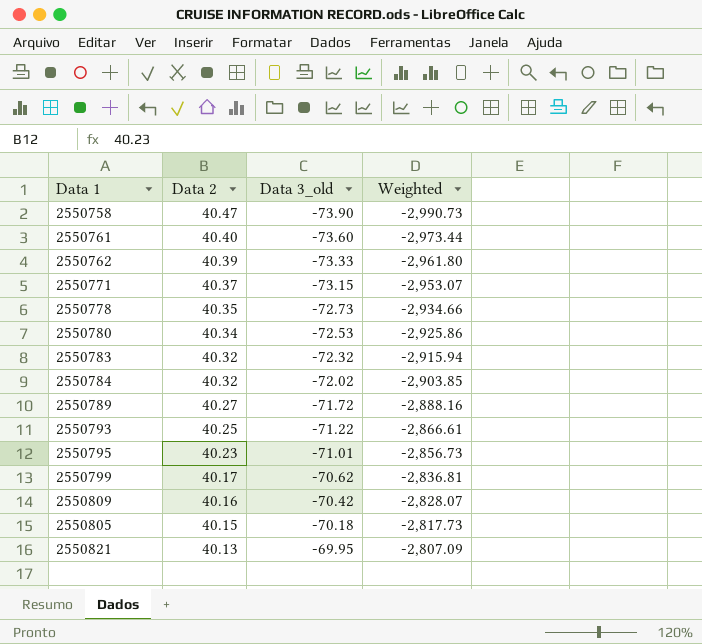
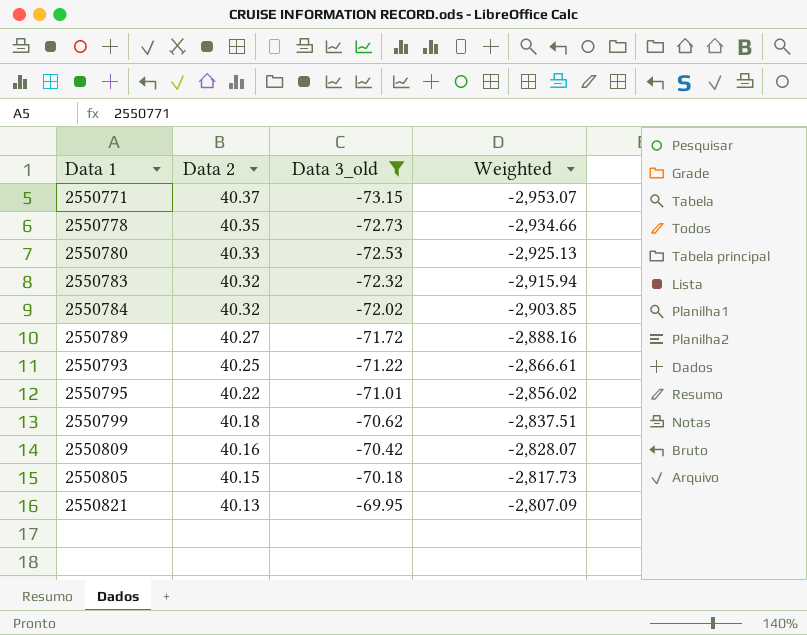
filter: none -> Data 3_old >= -73.15
2550780 | Data 2: 40.34 -> 40.33
2550780 | Weighted: -2,925.86 -> -2,925.13
2550795 | Data 2: 40.23 -> 40.22
2550795 | Weighted: -2,856.73 -> -2,856.02
2550799 | Data 2: 40.17 -> 40.18
2550799 | Weighted: -2,836.81 -> -2,837.51

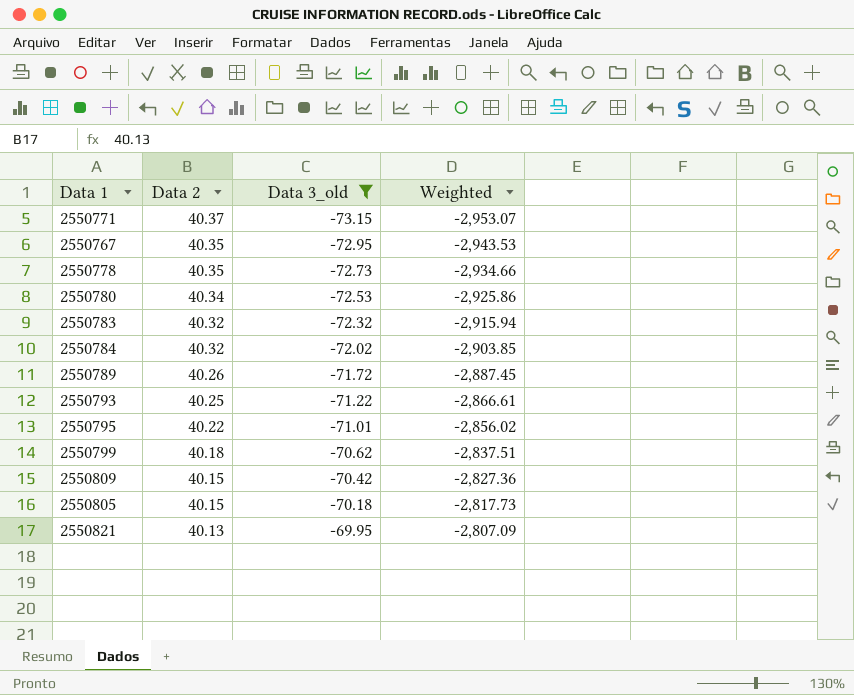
row 2550767: none -> 40.35 | -72.95 | -2,943.53
2550780 | Data 2: 40.33 -> 40.34
2550780 | Weighted: -2,925.13 -> -2,925.86
2550789 | Data 2: 40.27 -> 40.26
2550789 | Weighted: -2,888.16 -> -2,887.45
2550809 | Data 2: 40.16 -> 40.15
2550809 | Weighted: -2,828.07 -> -2,827.36

